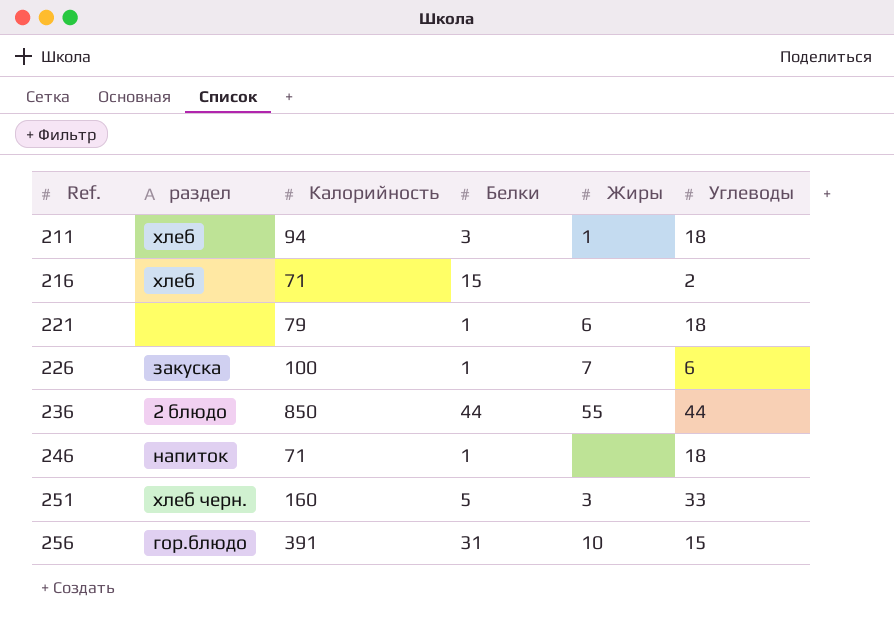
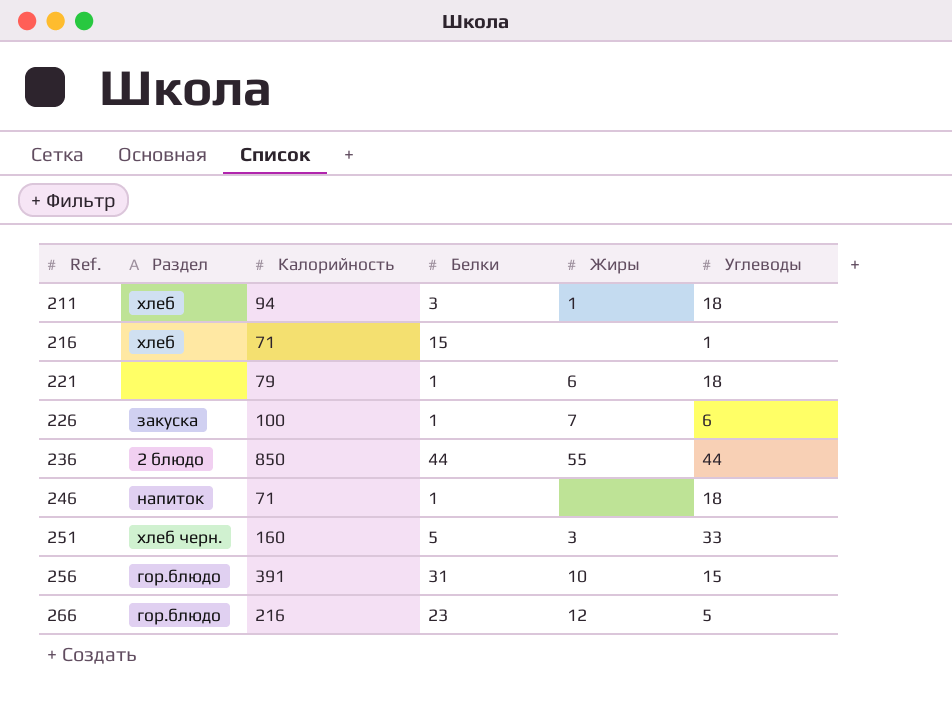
column name: раздел -> Раздел
216 | Углеводы: 2 -> 1
row 266: none -> гор.блюдо | 216 | 23 | 12 | 5

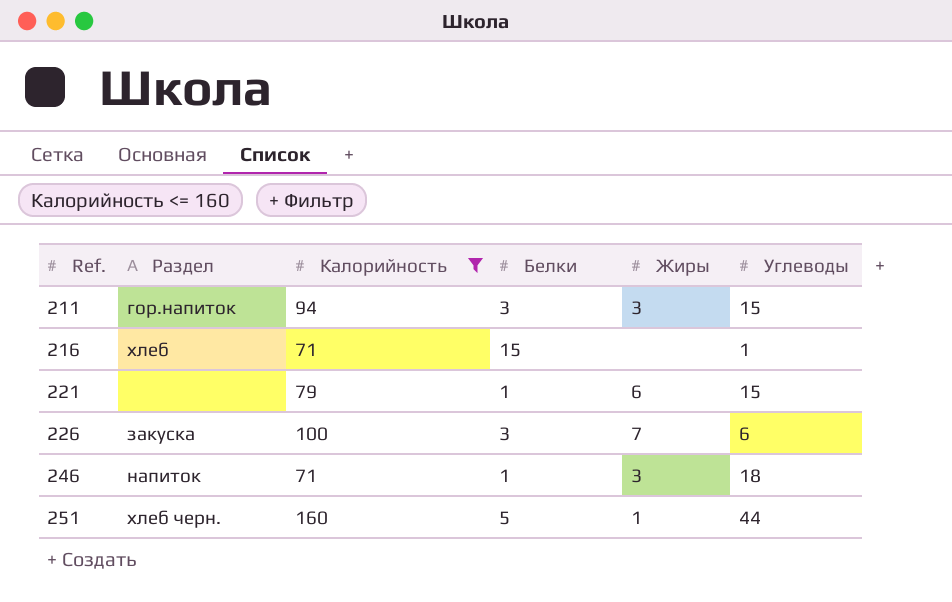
filter: none -> Калорийность <= 160
211 | Раздел: хлеб -> гор.напиток
211 | Жиры: 1 -> 3
211 | Углеводы: 18 -> 15
221 | Углеводы: 18 -> 15
226 | Белки: 1 -> 3
246 | Жиры: none -> 3
251 | Жиры: 3 -> 1
251 | Углеводы: 33 -> 44

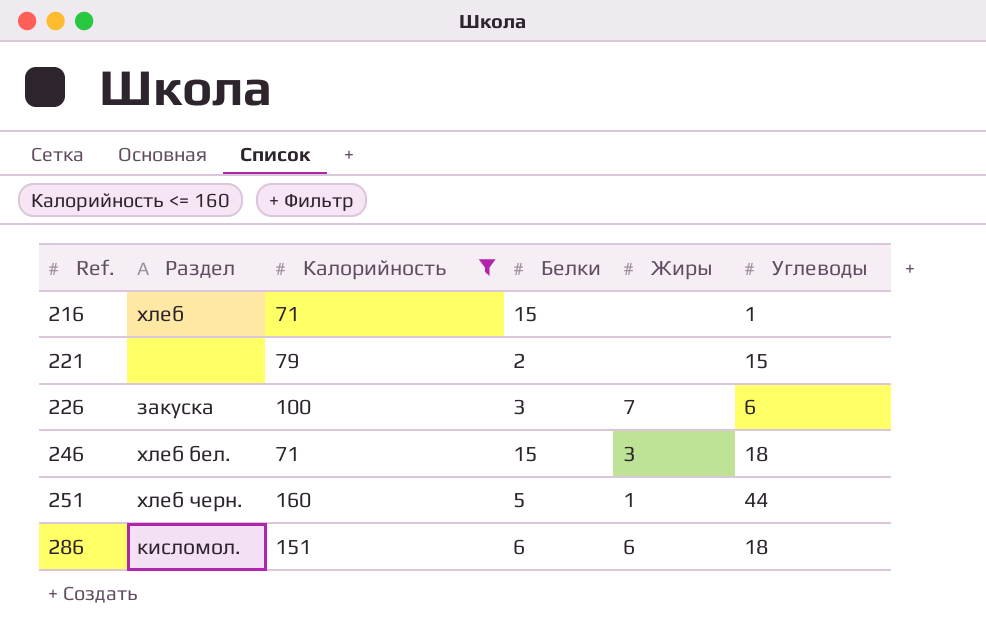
row 211: гор.напиток | 94 | 3 | 3 | 15 -> none
221 | Белки: 1 -> 2
221 | Жиры: 6 -> none
246 | Раздел: напиток -> хлеб бел.
246 | Белки: 1 -> 15
row 286: none -> кисломол. | 151 | 6 | 6 | 18

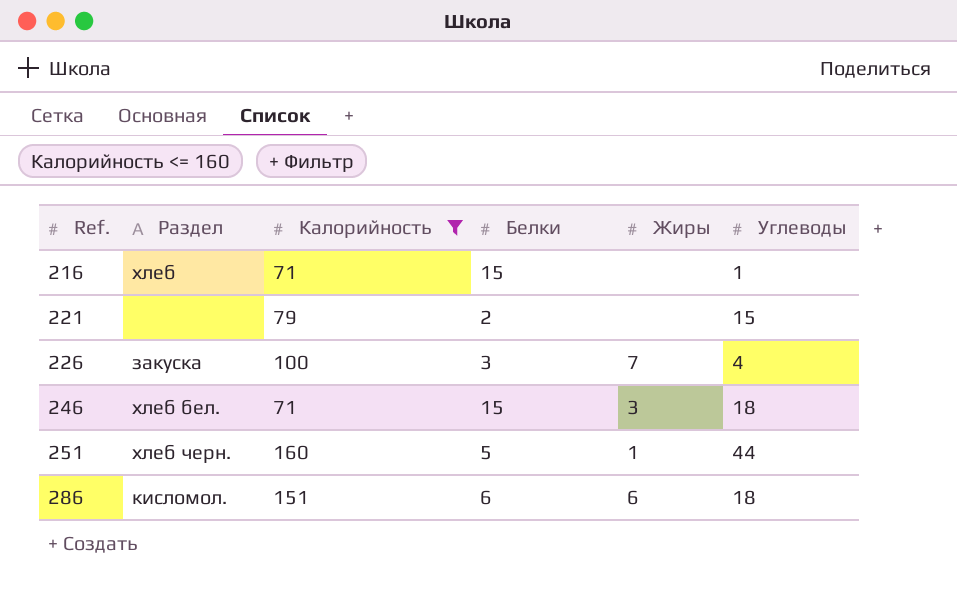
226 | Углеводы: 6 -> 4

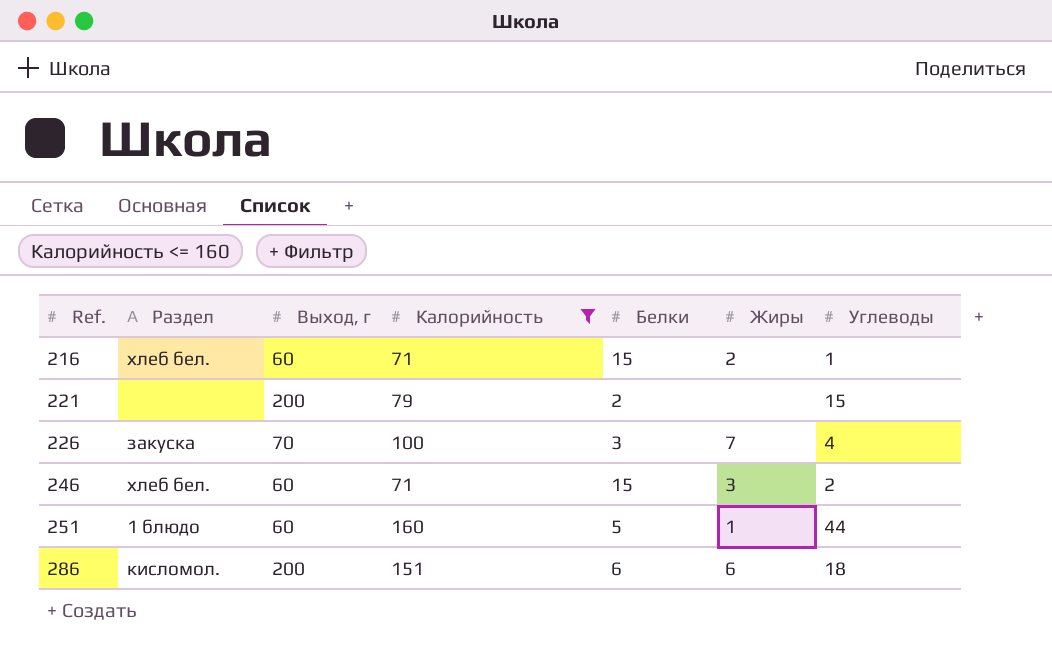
column Выход, г | position: none -> 3
216 | Раздел: хлеб -> хлеб бел.
216 | Жиры: none -> 2
246 | Углеводы: 18 -> 2
251 | Раздел: хлеб черн. -> 1 блюдо

